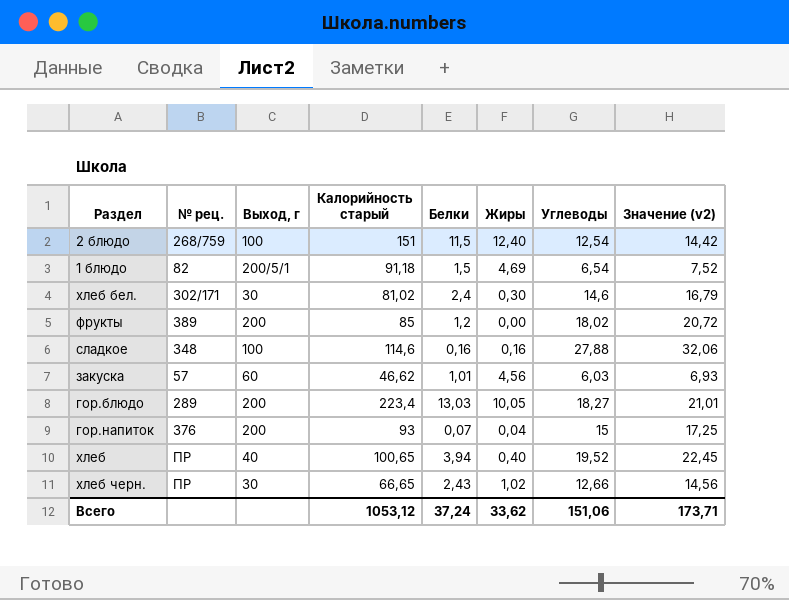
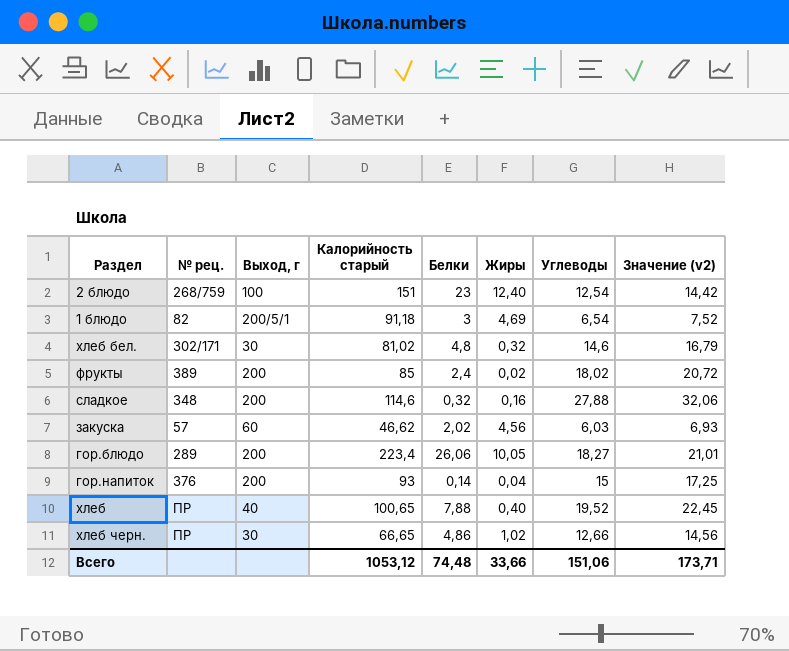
2 блюдо | Белки: 11,5 -> 23
1 блюдо | Белки: 1,5 -> 3
хлеб бел. | Белки: 2,4 -> 4,8
хлеб бел. | Жиры: 0,30 -> 0,32
фрукты | Белки: 1,2 -> 2,4
фрукты | Жиры: 0,00 -> 0,02
сладкое | Выход, г: 100 -> 200
сладкое | Белки: 0,16 -> 0,32
закуска | Белки: 1,01 -> 2,02
гор.блюдо | Белки: 13,03 -> 26,06
гор.напиток | Белки: 0,07 -> 0,14
хлеб | Белки: 3,94 -> 7,88
хлеб черн. | Белки: 2,43 -> 4,86
Всего | Белки: 37,24 -> 74,48
Всего | Жиры: 33,62 -> 33,66

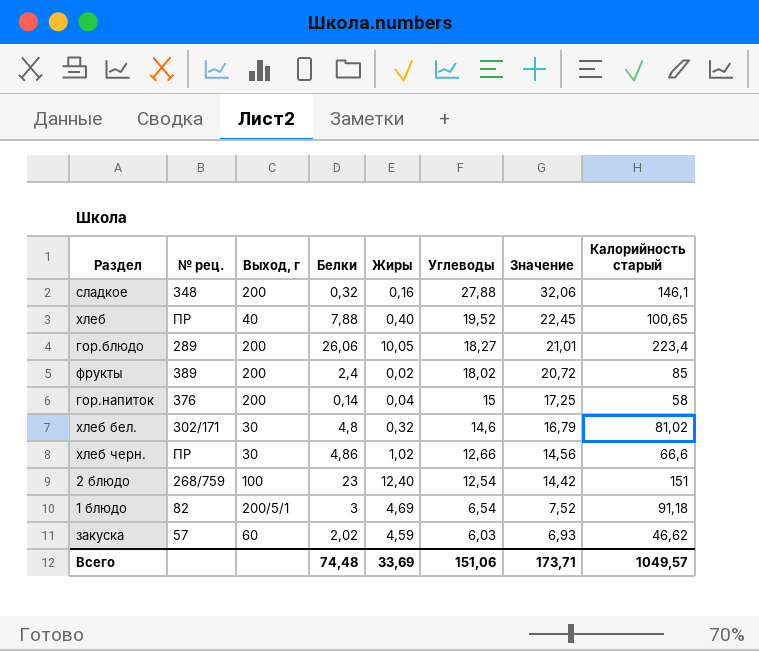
row order: none -> Углеводы descending
column name: Значение (v2) -> Значение
column Калорийность старый | position: 4 -> 8
сладкое | Калорийность старый: 114,6 -> 146,1
гор.напиток | Калорийность старый: 93 -> 58
хлеб черн. | Калорийность старый: 66,65 -> 66,6
закуска | Жиры: 4,56 -> 4,59
Всего | Жиры: 33,66 -> 33,69
Всего | Калорийность старый: 1053,12 -> 1049,57

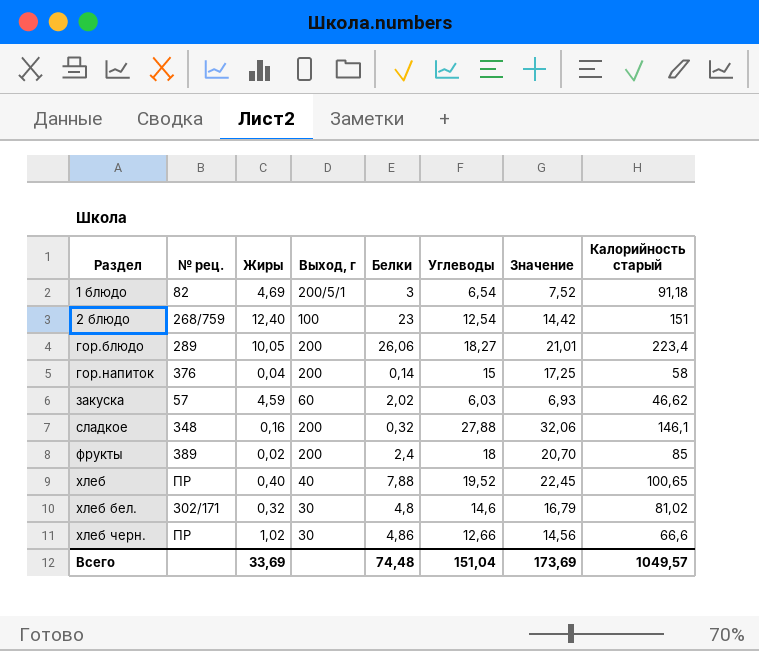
row order: Углеводы descending -> Раздел ascending
column Жиры | position: 5 -> 3
фрукты | Углеводы: 18,02 -> 18
фрукты | Значение: 20,72 -> 20,70
Всего | Углеводы: 151,06 -> 151,04
Всего | Значение: 173,71 -> 173,69

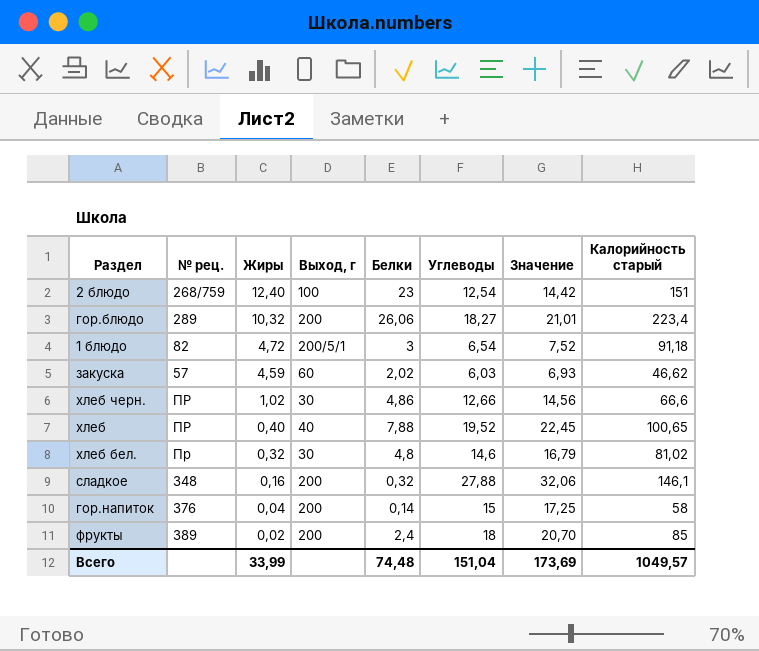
row order: Раздел ascending -> Жиры descending
гор.блюдо | Жиры: 10,05 -> 10,32
1 блюдо | Жиры: 4,69 -> 4,72
хлеб бел. | № рец.: 302/171 -> Пр
Всего | Жиры: 33,69 -> 33,99

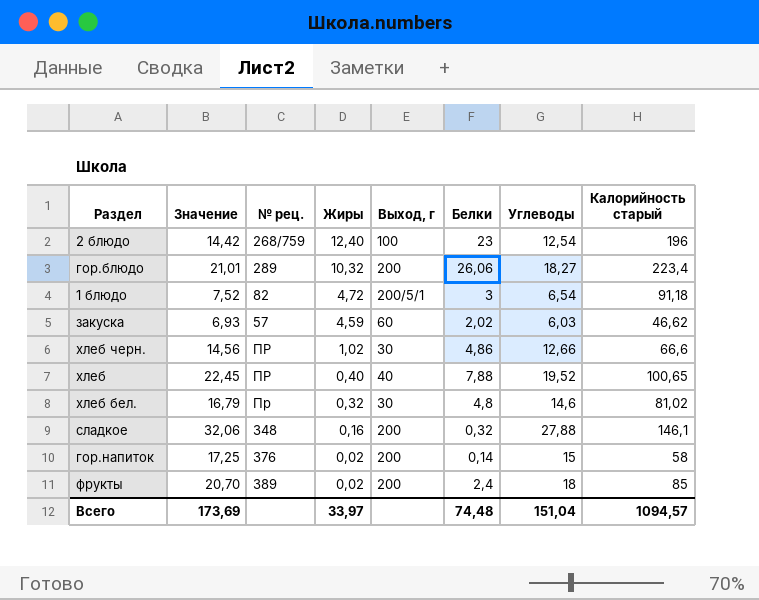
column Значение | position: 7 -> 2
2 блюдо | Калорийность старый: 151 -> 196
гор.напиток | Жиры: 0,04 -> 0,02
Всего | Жиры: 33,99 -> 33,97
Всего | Калорийность старый: 1049,57 -> 1094,57

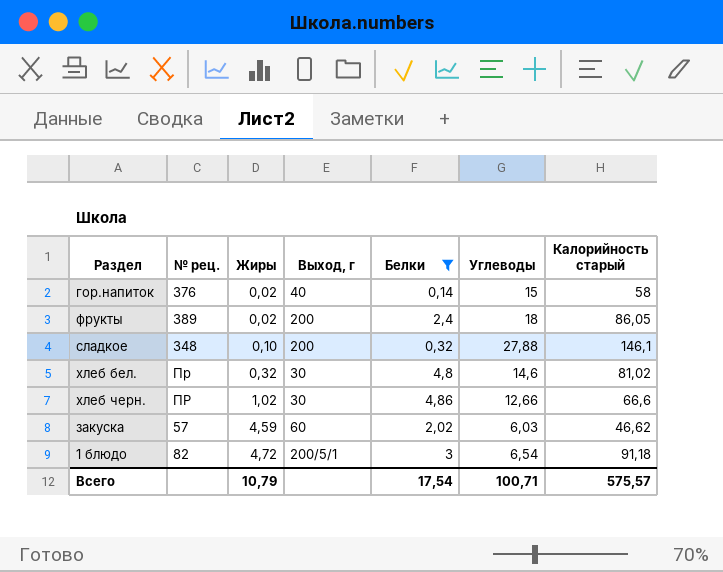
filter: none -> Белки <= 4,86
row order: Жиры descending -> Жиры ascending
column Значение | formula: [Углеводы] * 1,15 -> none
гор.напиток | Выход, г: 200 -> 40
фрукты | Калорийность старый: 85 -> 86,05
сладкое | Жиры: 0,16 -> 0,10
Всего | Жиры: 33,97 -> 10,79
Всего | Белки: 74,48 -> 17,54
Всего | Углеводы: 151,04 -> 100,71
Всего | Калорийность старый: 1094,57 -> 575,57

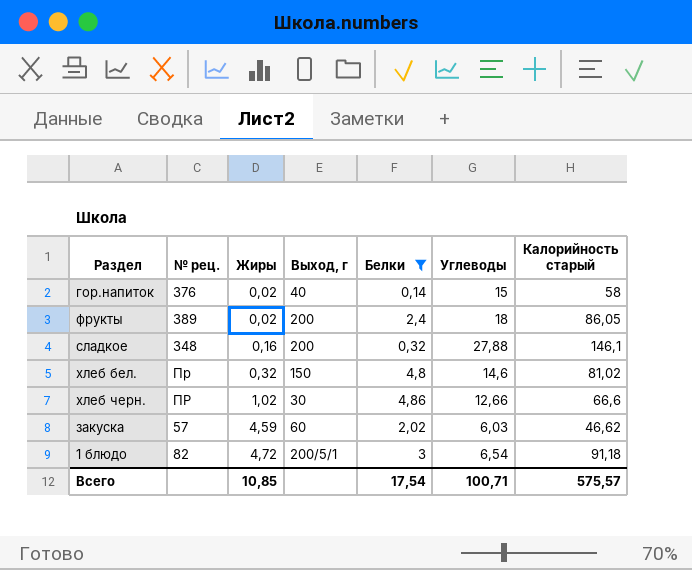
сладкое | Жиры: 0,10 -> 0,16
хлеб бел. | Выход, г: 30 -> 150
Всего | Жиры: 10,79 -> 10,85

